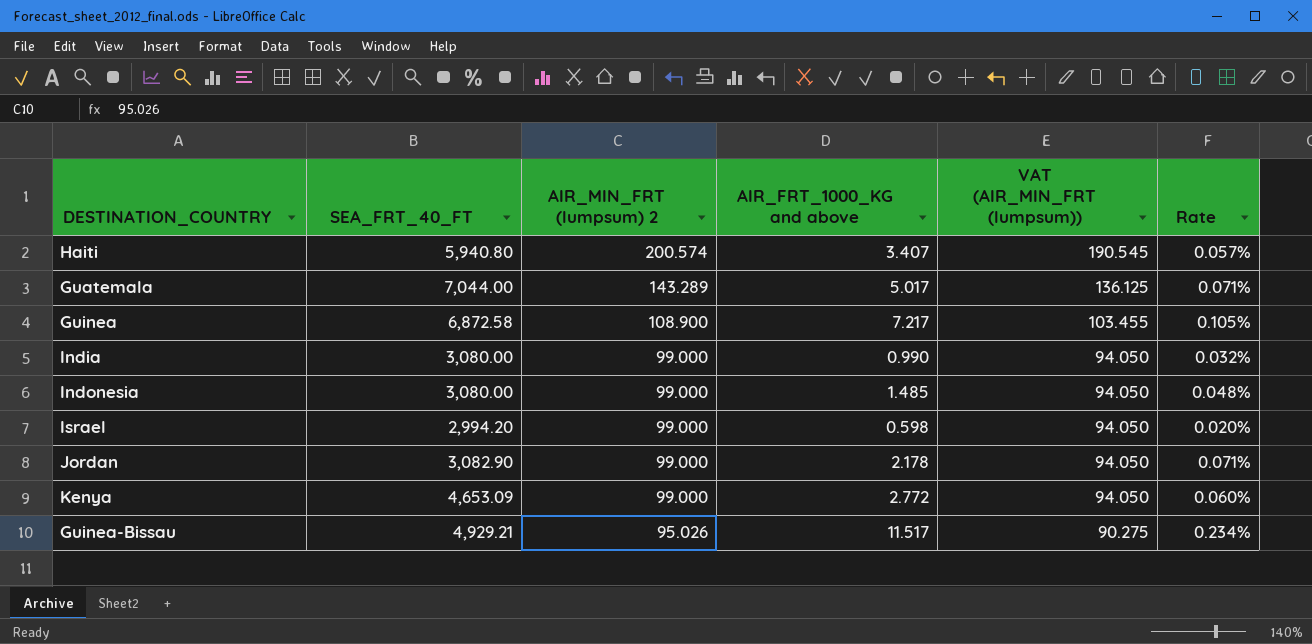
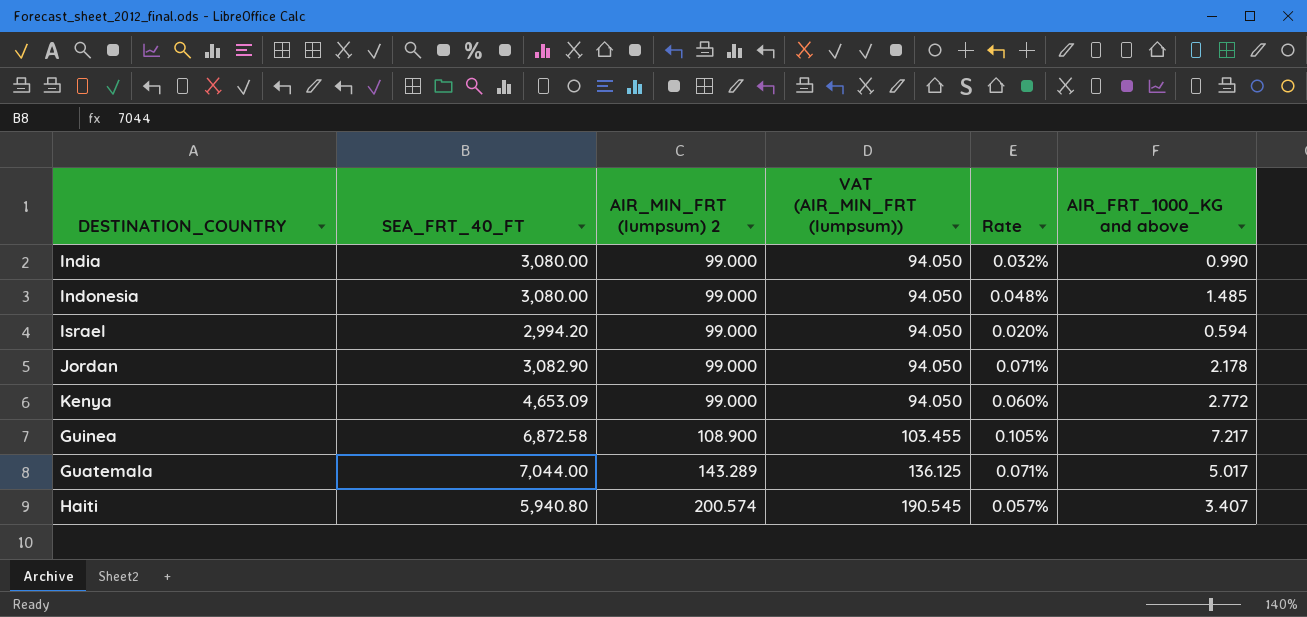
row order: AIR_MIN_FRT (lumpsum) 2 descending -> AIR_MIN_FRT (lumpsum) 2 ascending
column AIR_FRT_1000_KG and above | position: 4 -> 6
row Guinea-Bissau: 4,929.21 | 95.026 | 11.517 | 90.275 | 0.234% -> none
Israel | AIR_FRT_1000_KG and above: 0.598 -> 0.594

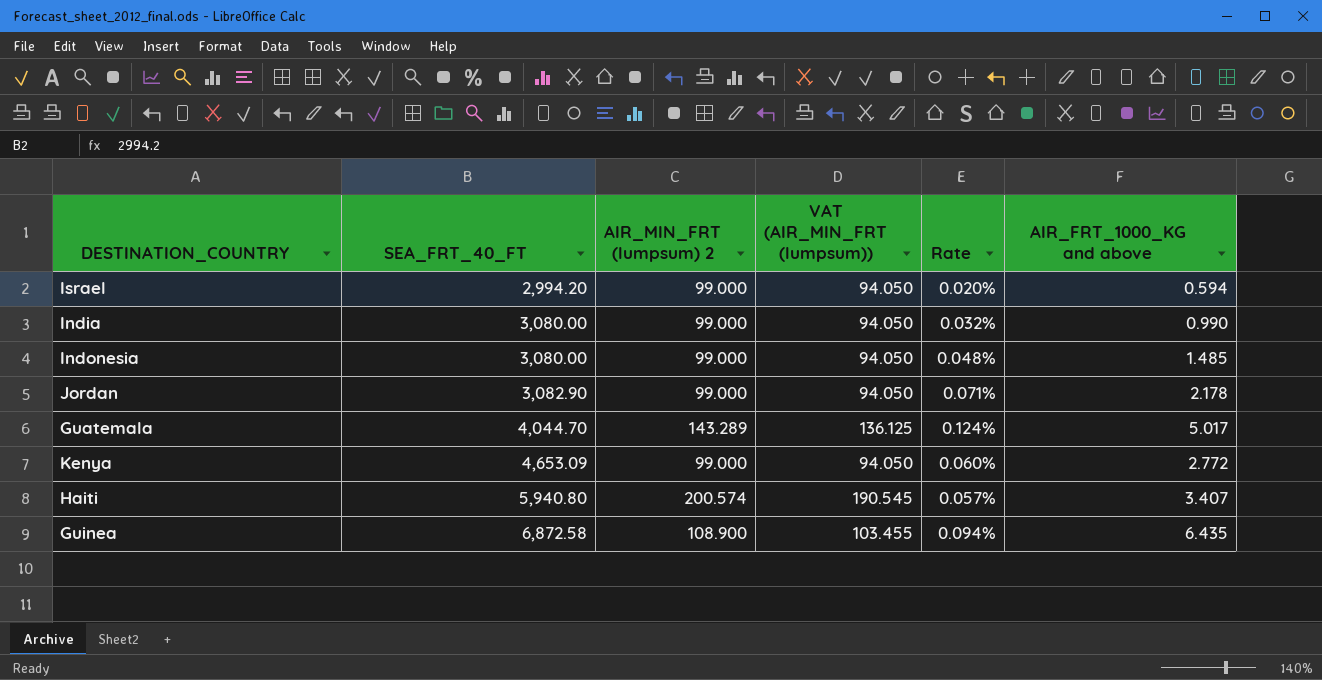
row order: AIR_MIN_FRT (lumpsum) 2 ascending -> SEA_FRT_40_FT ascending
Guatemala | SEA_FRT_40_FT: 7,044.00 -> 4,044.70
Guatemala | Rate: 0.071% -> 0.124%
Guinea | Rate: 0.105% -> 0.094%
Guinea | AIR_FRT_1000_KG and above: 7.217 -> 6.435

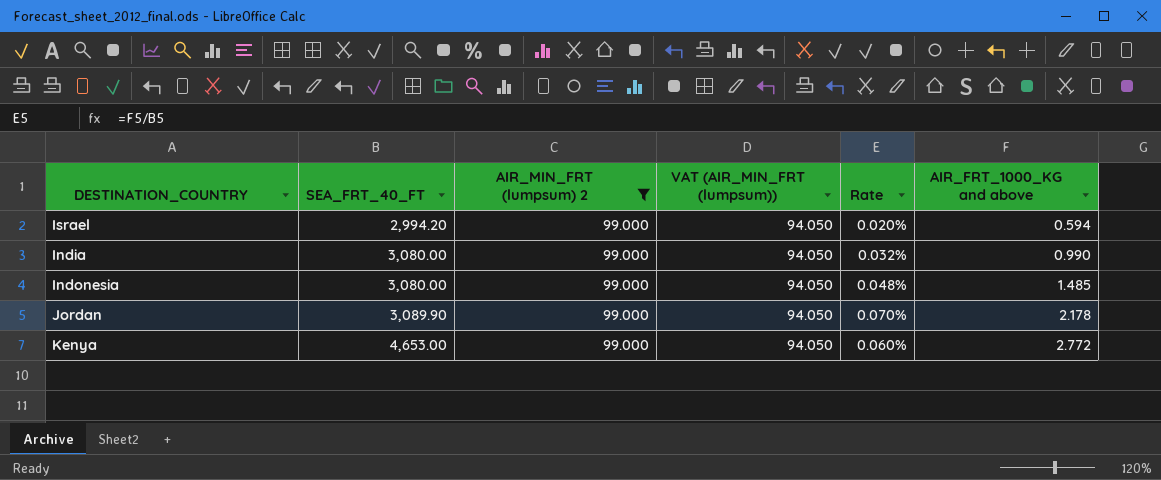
filter: none -> AIR_MIN_FRT (lumpsum) 2 = 99.000
Jordan | SEA_FRT_40_FT: 3,082.90 -> 3,089.90
Jordan | Rate: 0.071% -> 0.070%
Kenya | SEA_FRT_40_FT: 4,653.09 -> 4,653.00

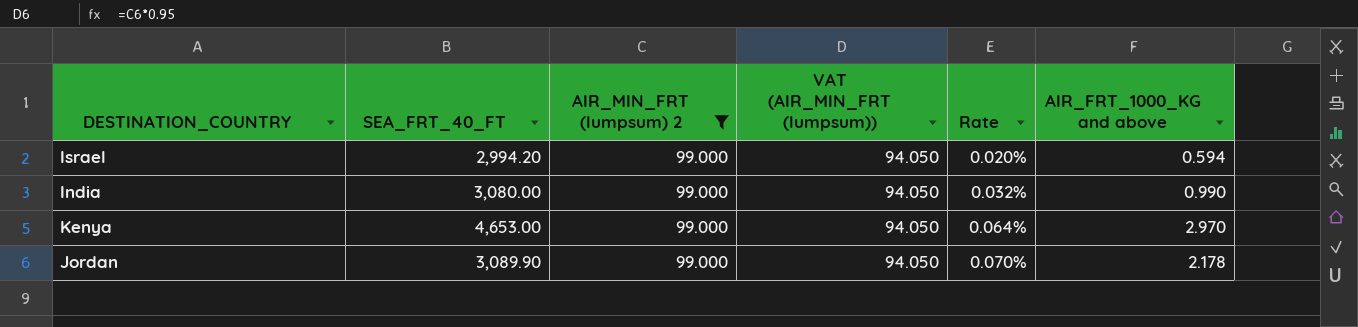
row order: SEA_FRT_40_FT ascending -> Rate ascending
row Indonesia: 3,080.00 | 99.000 | 94.050 | 0.048% | 1.485 -> none
Kenya | Rate: 0.060% -> 0.064%
Kenya | AIR_FRT_1000_KG and above: 2.772 -> 2.970

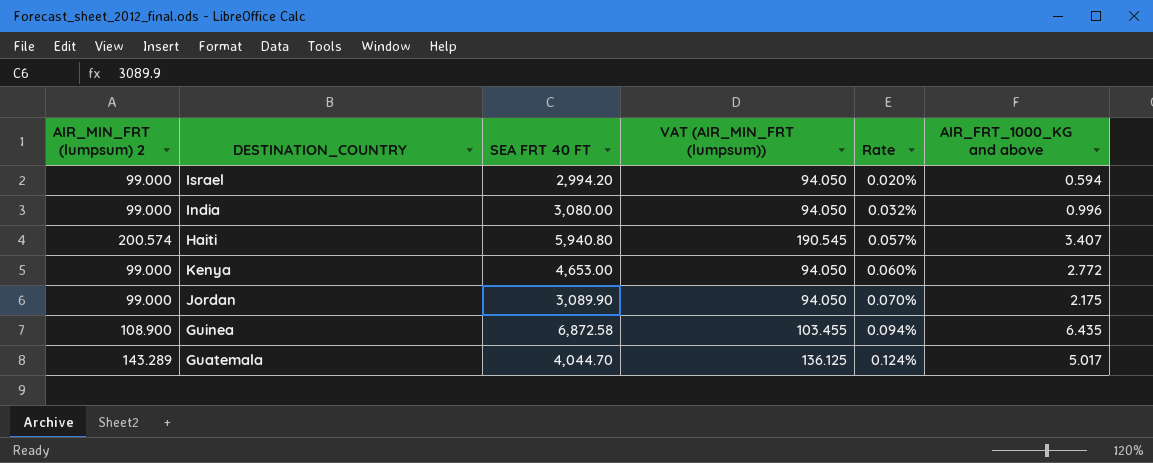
filter: AIR_MIN_FRT (lumpsum) 2 = 99.000 -> none
column AIR_MIN_FRT (lumpsum) 2 | position: 3 -> 1
column name: SEA_FRT_40_FT -> SEA FRT 40 FT
India | AIR_FRT_1000_KG and above: 0.990 -> 0.996
Kenya | Rate: 0.064% -> 0.060%
Kenya | AIR_FRT_1000_KG and above: 2.970 -> 2.772
Jordan | AIR_FRT_1000_KG and above: 2.178 -> 2.175

